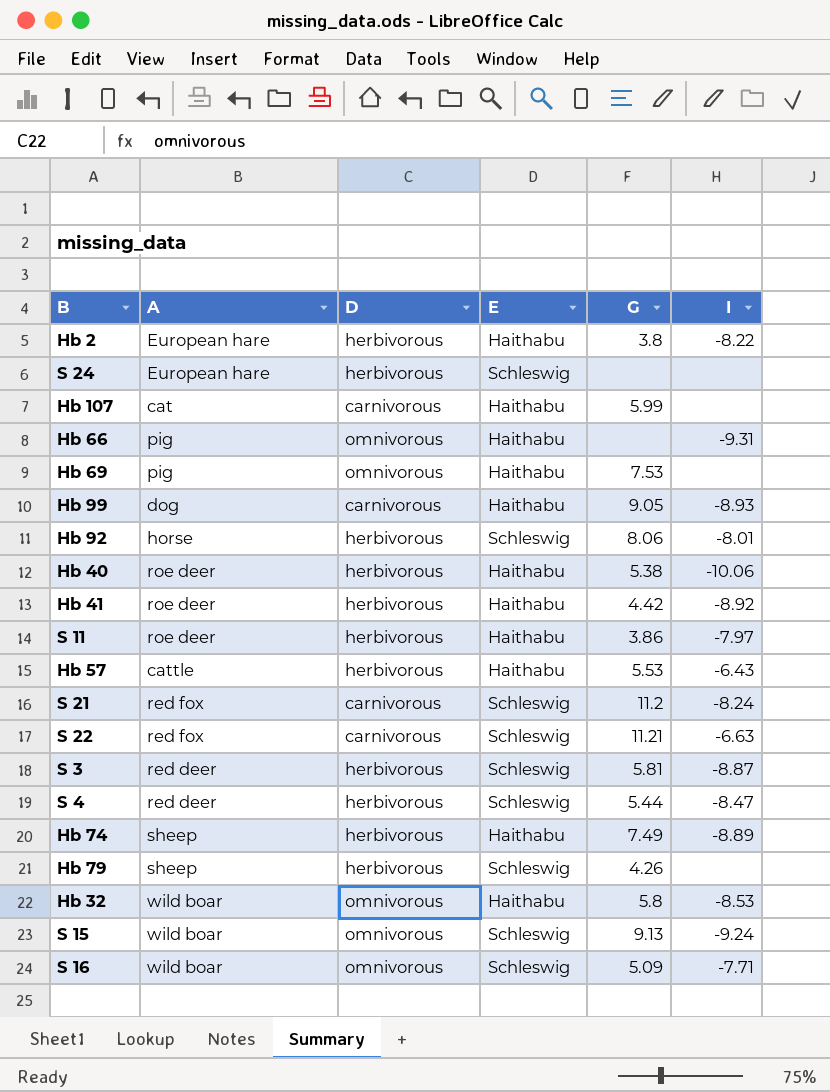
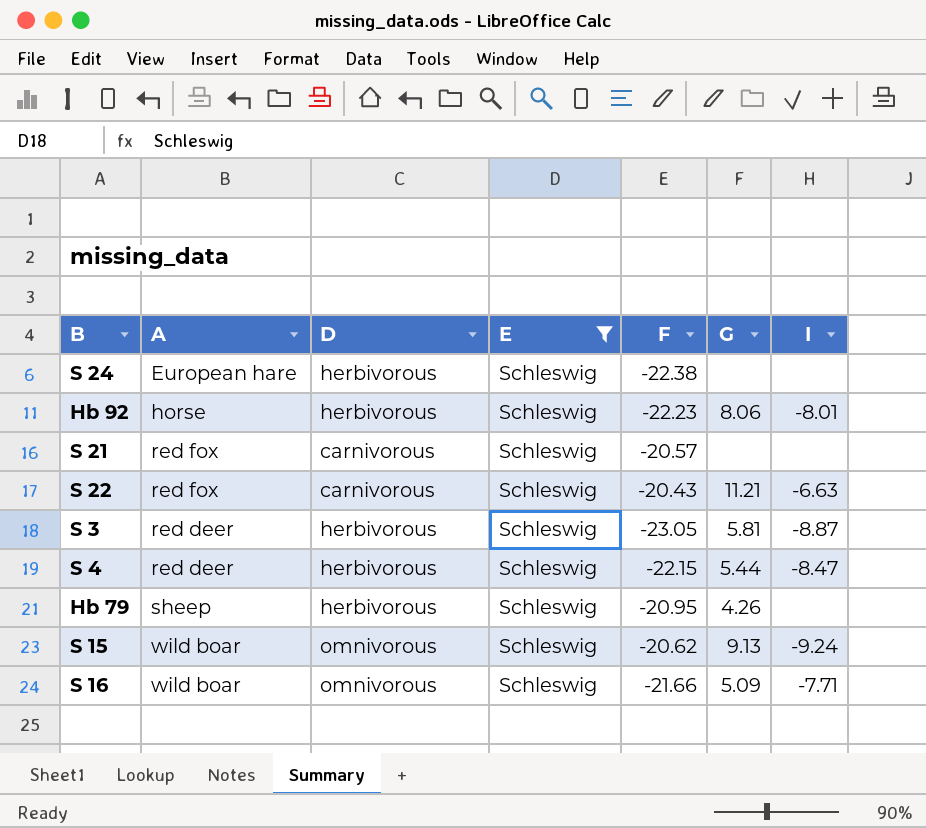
filter: none -> E = Schleswig
column F | position: none -> 5
S 21 | G: 11.2 -> none
S 21 | I: -8.24 -> none

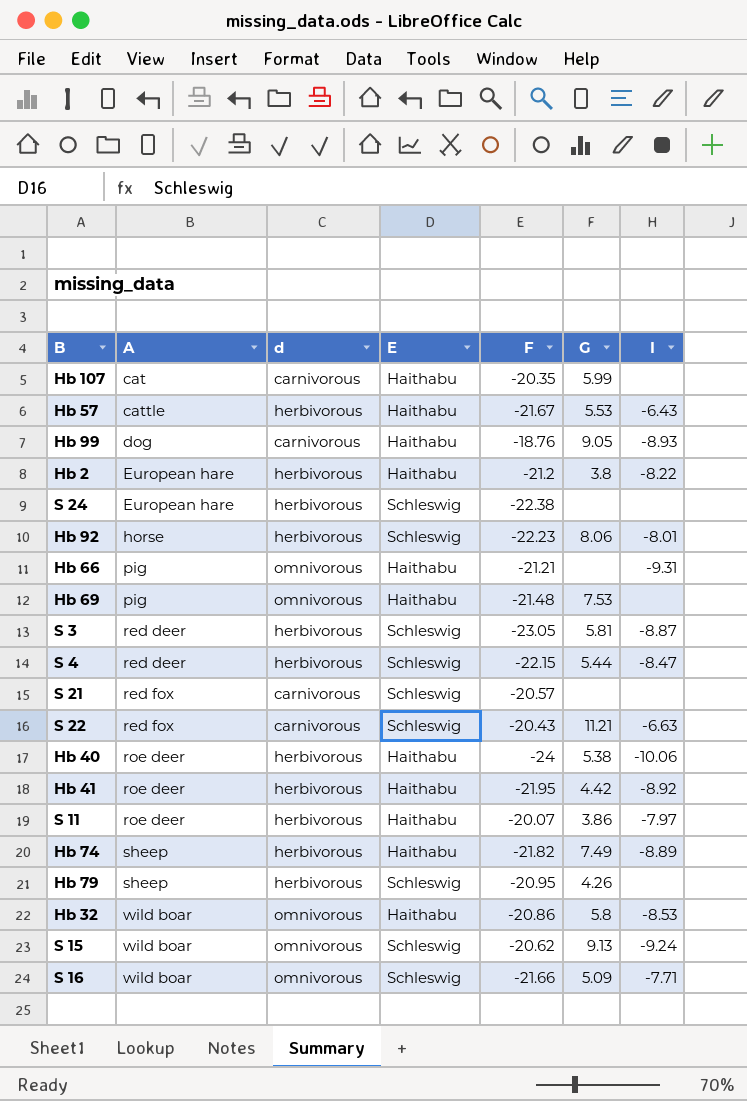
filter: E = Schleswig -> none
row order: none -> A ascending
column name: D -> d

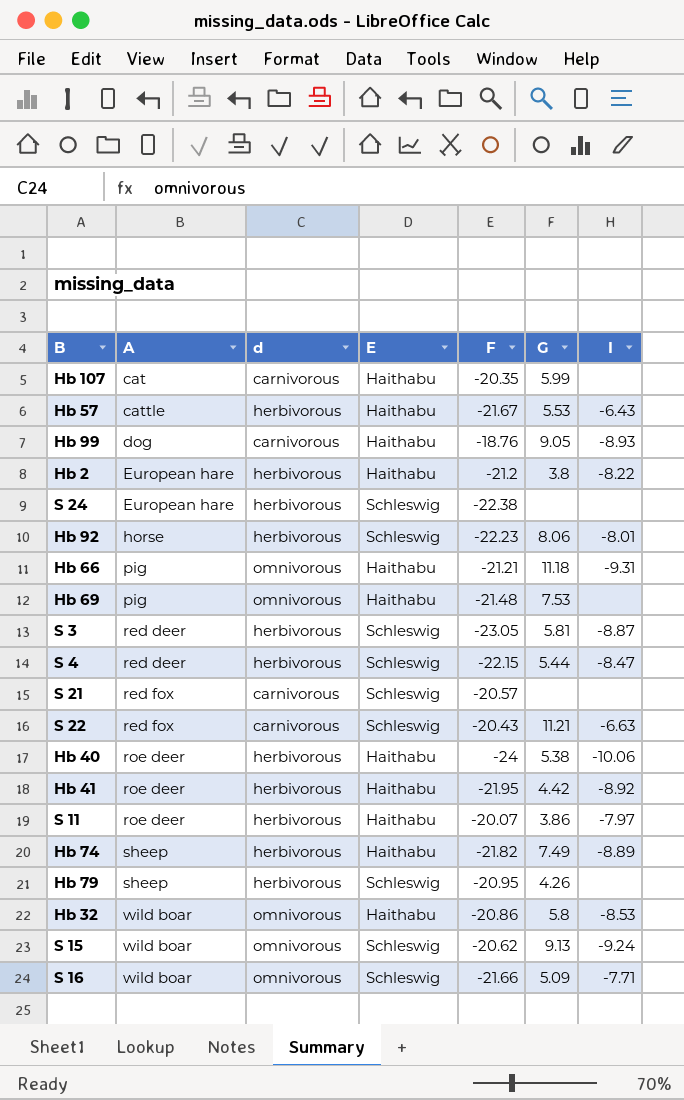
Hb 66 | G: none -> 11.18

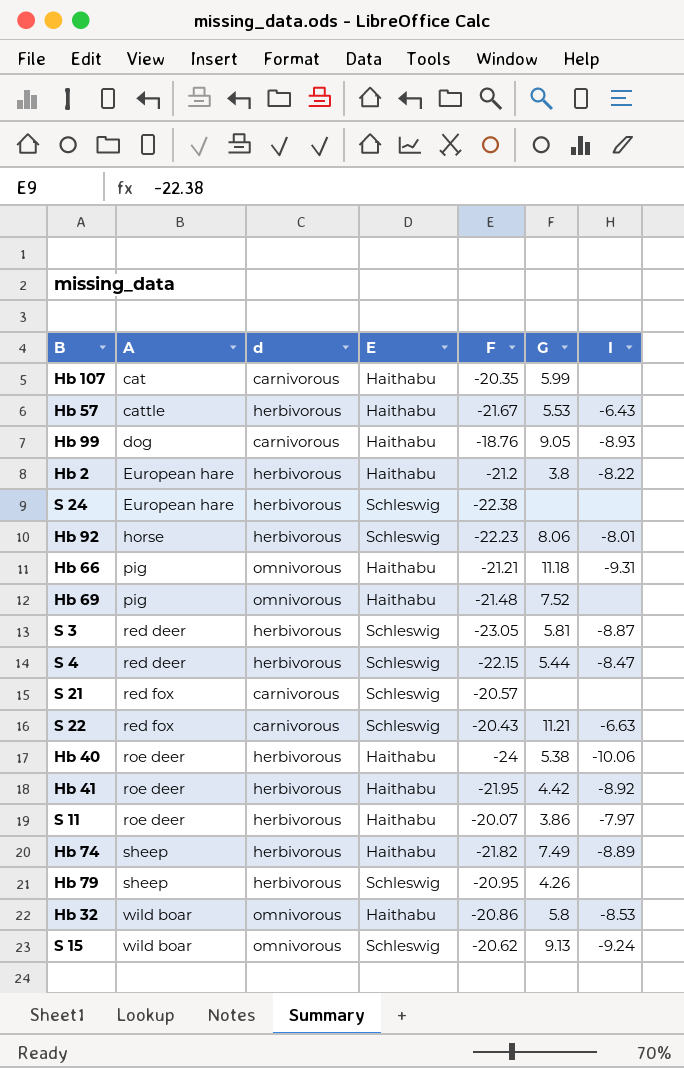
row S 16: wild boar | omnivorous | Schleswig | -21.66 | 5.09 | -7.71 -> none
Hb 69 | G: 7.53 -> 7.52

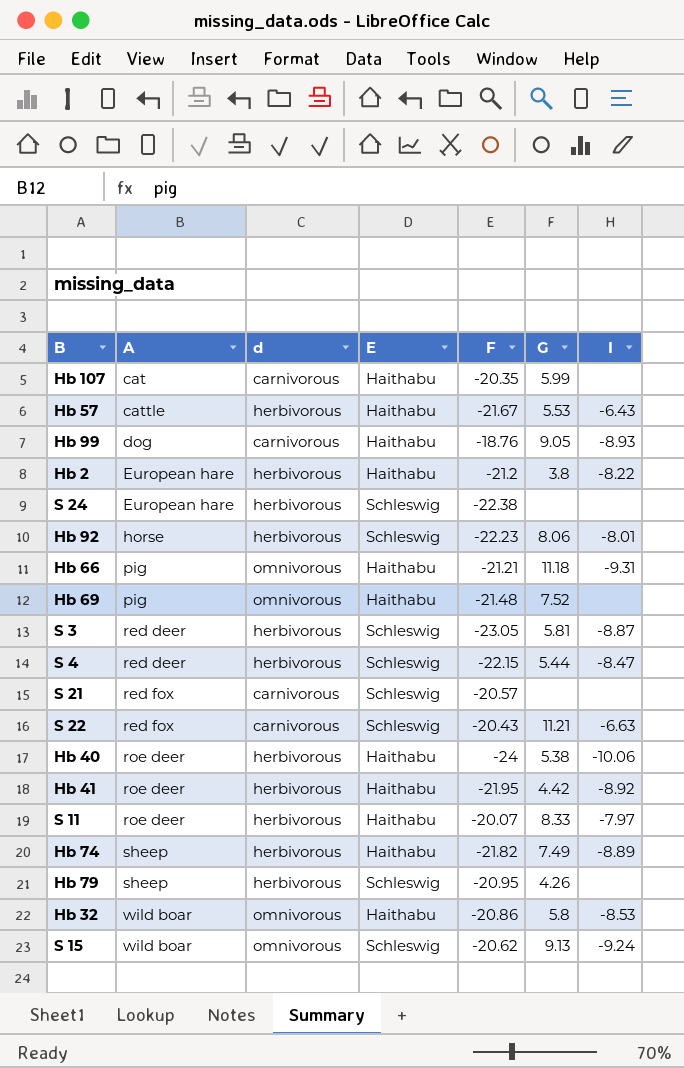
S 11 | G: 3.86 -> 8.33

